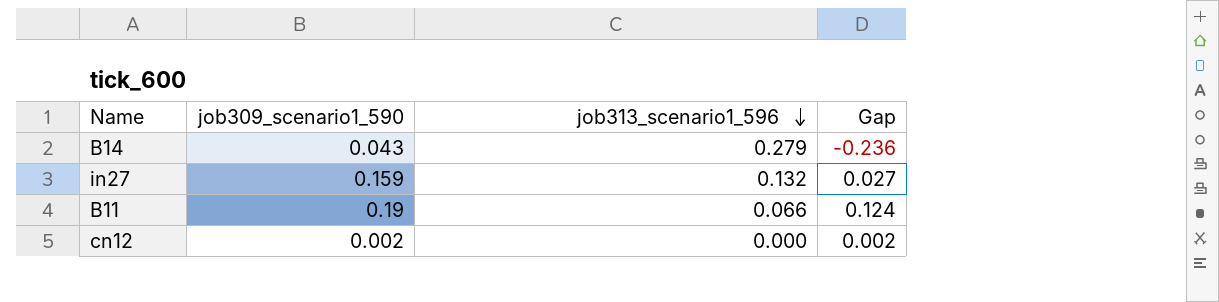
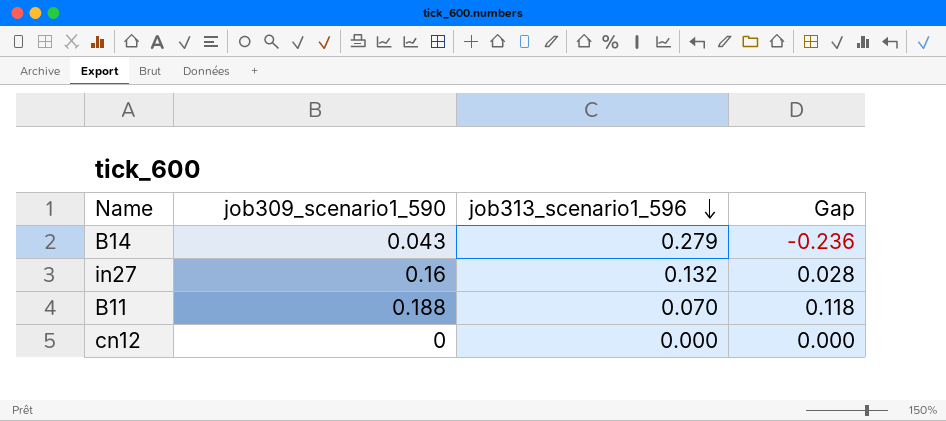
in27 | job309_scenario1_590: 0.159 -> 0.16
in27 | Gap: 0.027 -> 0.028
B11 | job309_scenario1_590: 0.19 -> 0.188
B11 | job313_scenario1_596: 0.066 -> 0.070
B11 | Gap: 0.124 -> 0.118
cn12 | job309_scenario1_590: 0.002 -> 0
cn12 | Gap: 0.002 -> 0.000

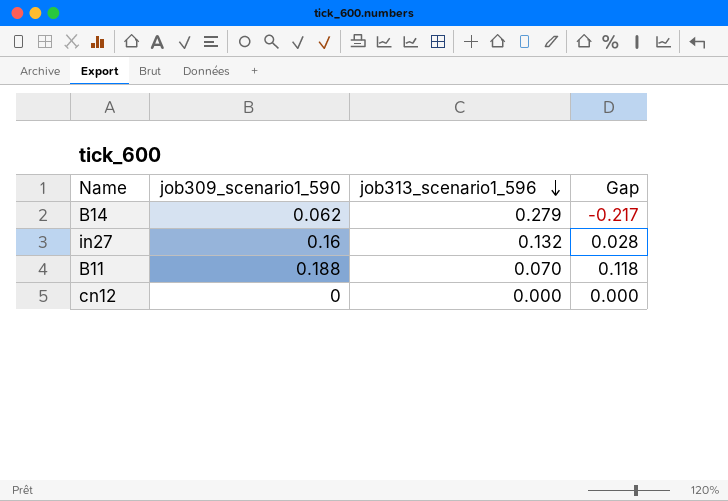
B14 | job309_scenario1_590: 0.043 -> 0.062
B14 | Gap: -0.236 -> -0.217

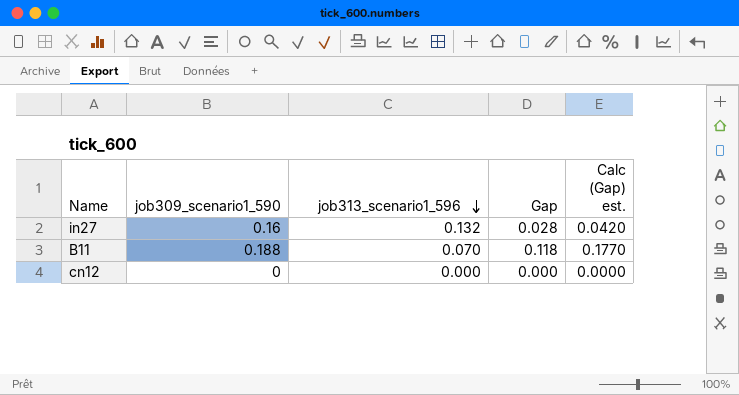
column Calc (Gap) est. | formula: none -> [Gap] * 1.5
row B14: 0.062 | 0.279 | -0.217 -> none

